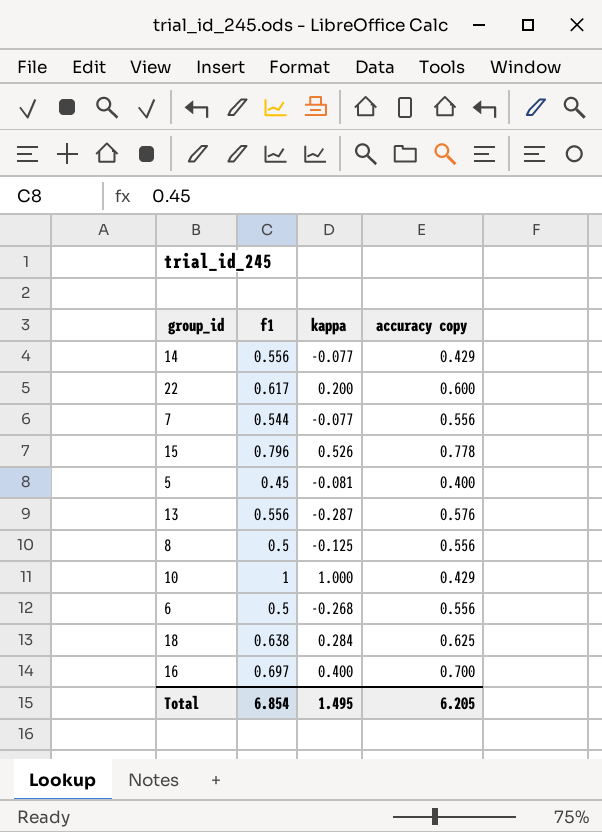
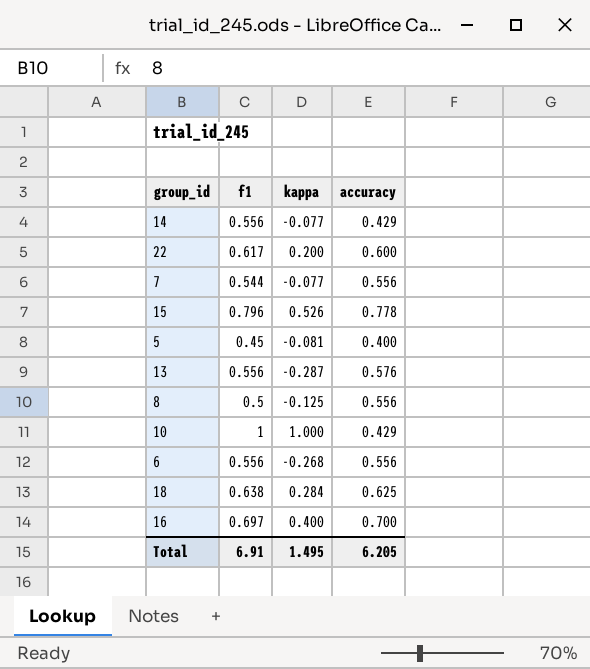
column name: accuracy copy -> accuracy
6 | f1: 0.5 -> 0.556
Total | f1: 6.854 -> 6.91

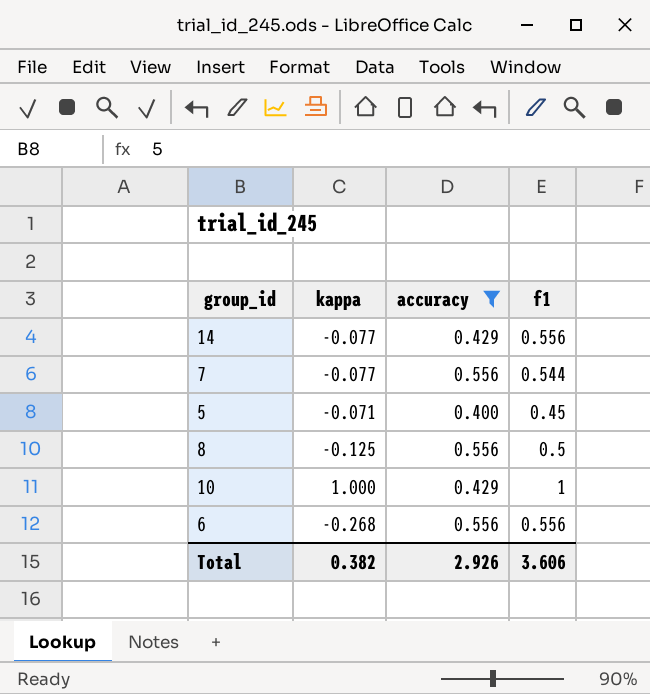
filter: none -> accuracy <= 0.556
column f1 | position: 2 -> 4
5 | kappa: -0.081 -> -0.071
Total | kappa: 1.495 -> 0.382
Total | accuracy: 6.205 -> 2.926
Total | f1: 6.91 -> 3.606

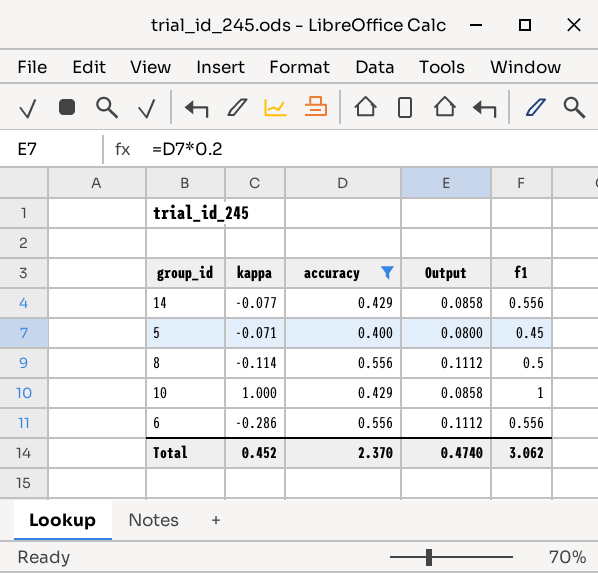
column Output | formula: none -> [accuracy] * 0.2
row 7: -0.077 | 0.556 | 0.544 -> none
8 | kappa: -0.125 -> -0.114
6 | kappa: -0.268 -> -0.286
Total | kappa: 0.382 -> 0.452
Total | accuracy: 2.926 -> 2.370
Total | f1: 3.606 -> 3.062

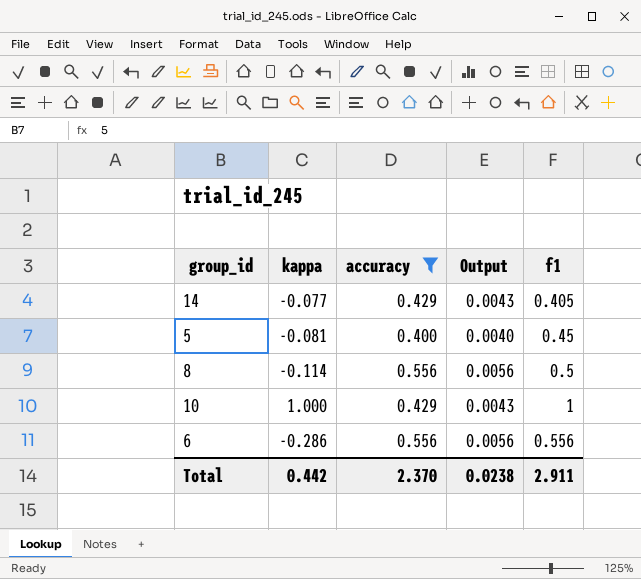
column Output | formula: [accuracy] * 0.2 -> [accuracy] * 0.01
14 | f1: 0.556 -> 0.405
5 | kappa: -0.071 -> -0.081
Total | kappa: 0.452 -> 0.442
Total | Output: 0.4740 -> 0.0238
Total | f1: 3.062 -> 2.911

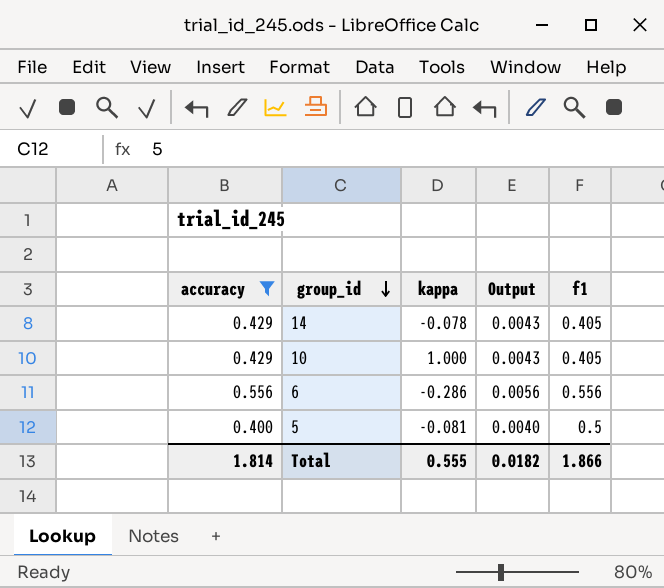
row order: none -> group_id descending
column accuracy | position: 3 -> 1
row 8: -0.114 | 0.556 | 0.0056 | 0.5 -> none
14 | kappa: -0.077 -> -0.078
10 | f1: 1 -> 0.405
5 | f1: 0.45 -> 0.5
Total | accuracy: 2.370 -> 1.814
Total | kappa: 0.442 -> 0.555
Total | Output: 0.0238 -> 0.0182
Total | f1: 2.911 -> 1.866

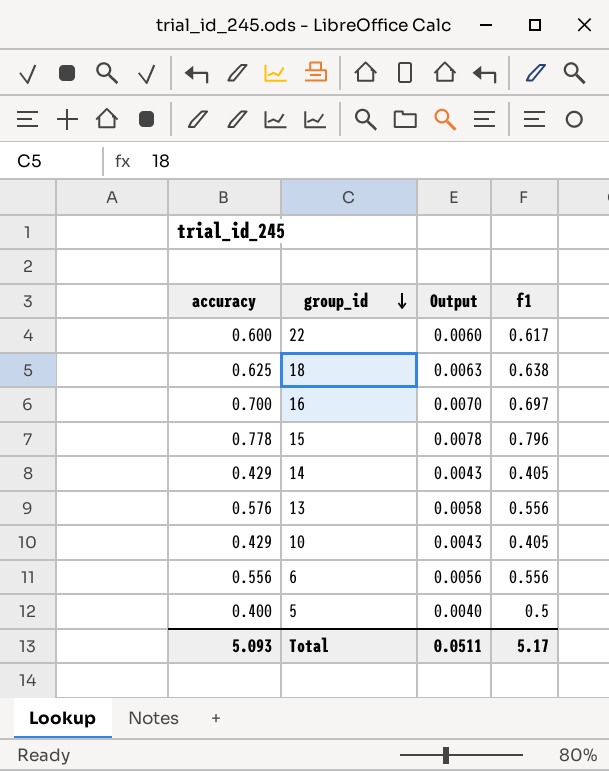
filter: accuracy <= 0.556 -> none
column kappa | position: 3 -> none
Total | accuracy: 1.814 -> 5.093
Total | Output: 0.0182 -> 0.0511
Total | f1: 1.866 -> 5.17

